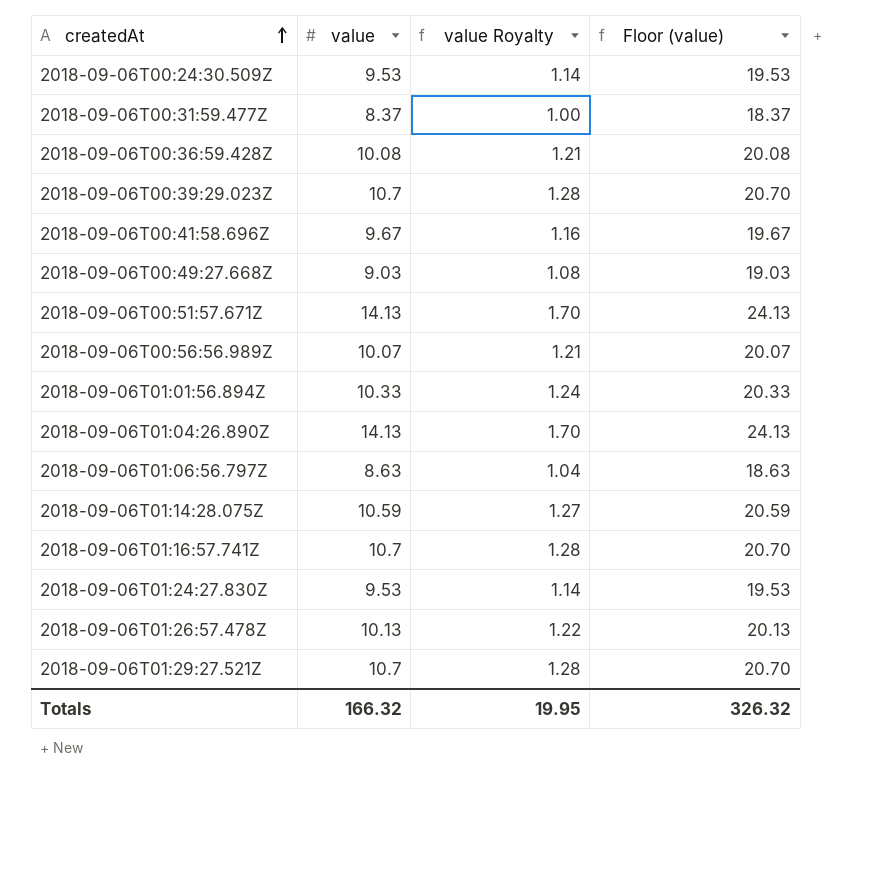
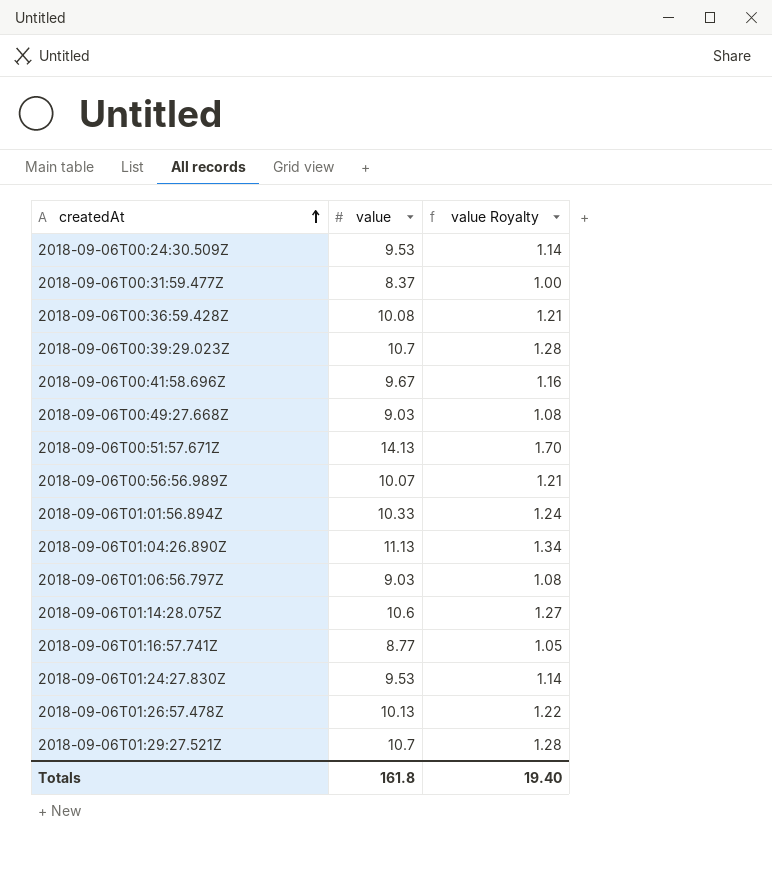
column Floor (value) | formula: [value] + 10 -> none
2018-09-06T01:04:26.890Z | value: 14.13 -> 11.13
2018-09-06T01:04:26.890Z | value Royalty: 1.70 -> 1.34
2018-09-06T01:06:56.797Z | value: 8.63 -> 9.03
2018-09-06T01:06:56.797Z | value Royalty: 1.04 -> 1.08
2018-09-06T01:14:28.075Z | value: 10.59 -> 10.6
2018-09-06T01:16:57.741Z | value: 10.7 -> 8.77
2018-09-06T01:16:57.741Z | value Royalty: 1.28 -> 1.05
Totals | value: 166.32 -> 161.8
Totals | value Royalty: 19.95 -> 19.40

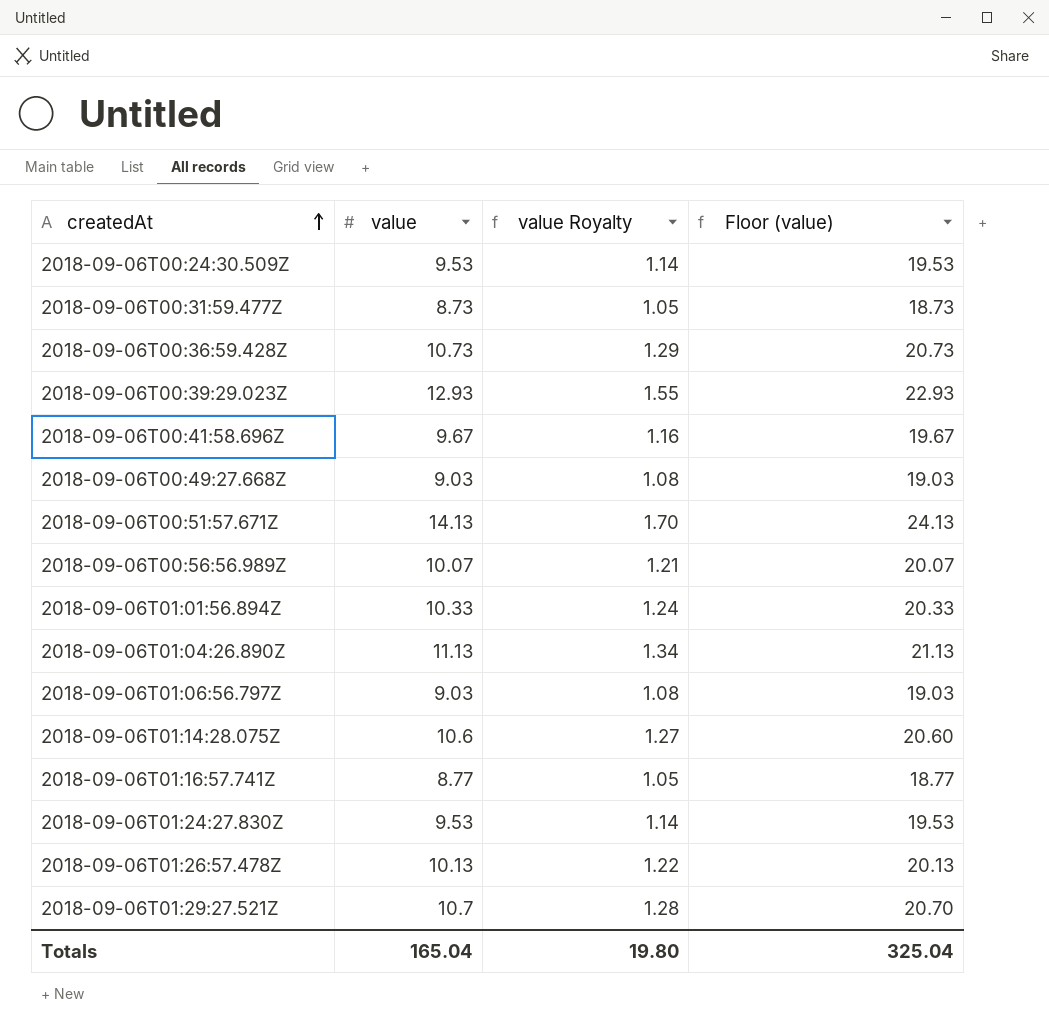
column Floor (value) | formula: none -> [value] + 10
2018-09-06T00:31:59.477Z | value: 8.37 -> 8.73
2018-09-06T00:31:59.477Z | value Royalty: 1.00 -> 1.05
2018-09-06T00:36:59.428Z | value: 10.08 -> 10.73
2018-09-06T00:36:59.428Z | value Royalty: 1.21 -> 1.29
2018-09-06T00:39:29.023Z | value: 10.7 -> 12.93
2018-09-06T00:39:29.023Z | value Royalty: 1.28 -> 1.55
Totals | value: 161.8 -> 165.04
Totals | value Royalty: 19.40 -> 19.80

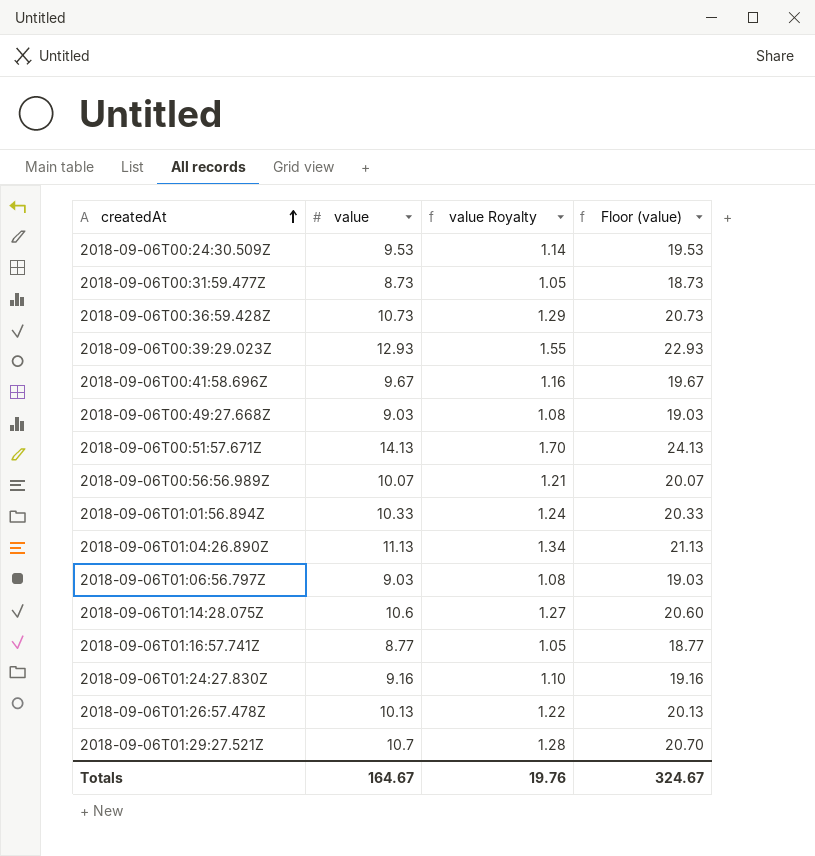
2018-09-06T01:24:27.830Z | value: 9.53 -> 9.16
2018-09-06T01:24:27.830Z | value Royalty: 1.14 -> 1.10
2018-09-06T01:24:27.830Z | Floor (value): 19.53 -> 19.16
Totals | value: 165.04 -> 164.67
Totals | value Royalty: 19.80 -> 19.76
Totals | Floor (value): 325.04 -> 324.67

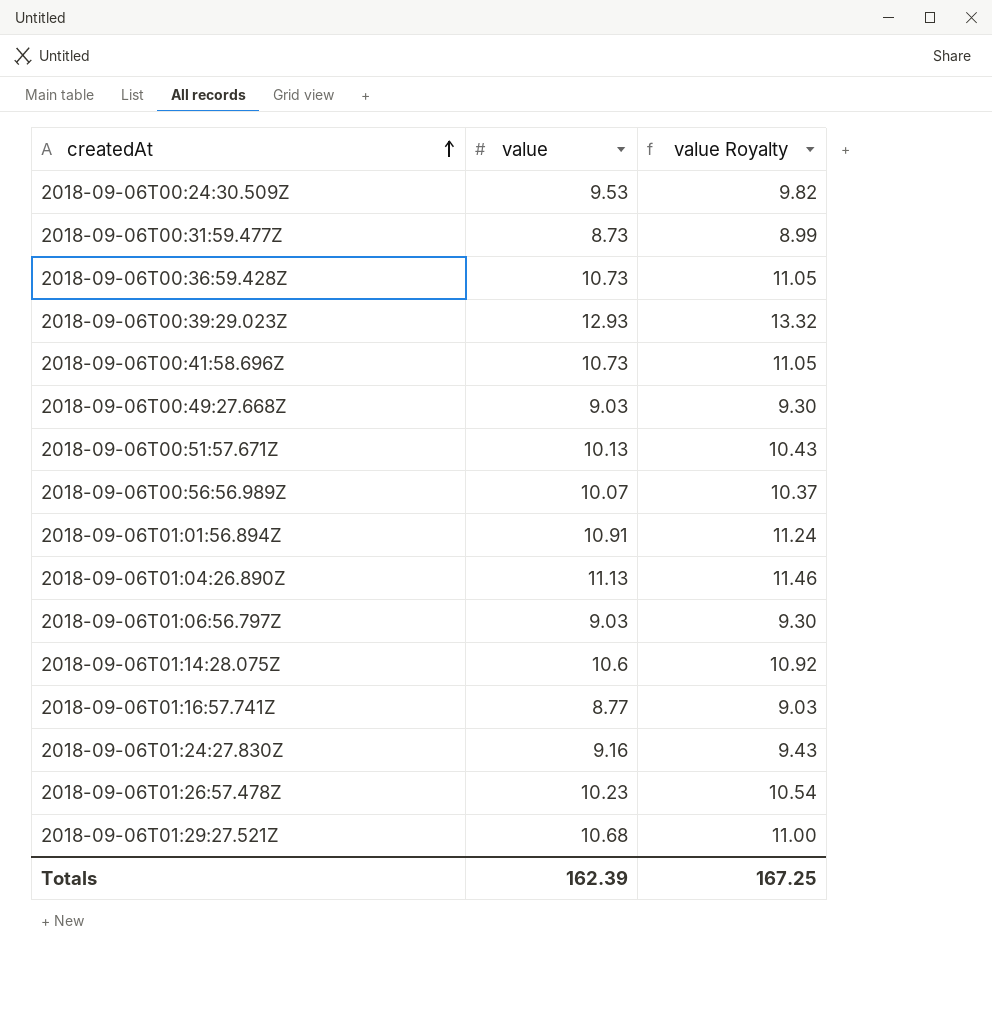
column Floor (value) | formula: [value] + 10 -> none
column value Royalty | formula: [value] * 0.12 -> [value] * 1.03
2018-09-06T00:41:58.696Z | value: 9.67 -> 10.73
2018-09-06T00:51:57.671Z | value: 14.13 -> 10.13
2018-09-06T01:01:56.894Z | value: 10.33 -> 10.91
2018-09-06T01:26:57.478Z | value: 10.13 -> 10.23
2018-09-06T01:29:27.521Z | value: 10.7 -> 10.68
Totals | value: 164.67 -> 162.39
Totals | value Royalty: 19.76 -> 167.25

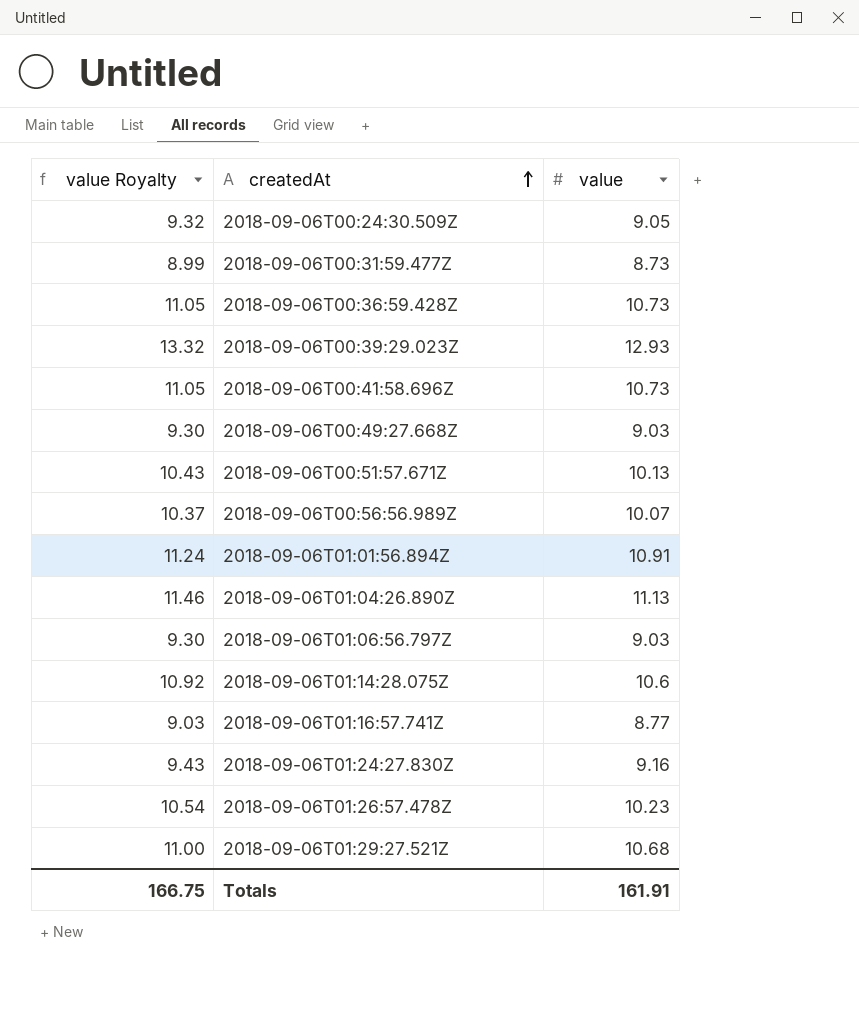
column value Royalty | position: 3 -> 1
2018-09-06T00:24:30.509Z | value Royalty: 9.82 -> 9.32
2018-09-06T00:24:30.509Z | value: 9.53 -> 9.05
Totals | value Royalty: 167.25 -> 166.75
Totals | value: 162.39 -> 161.91

